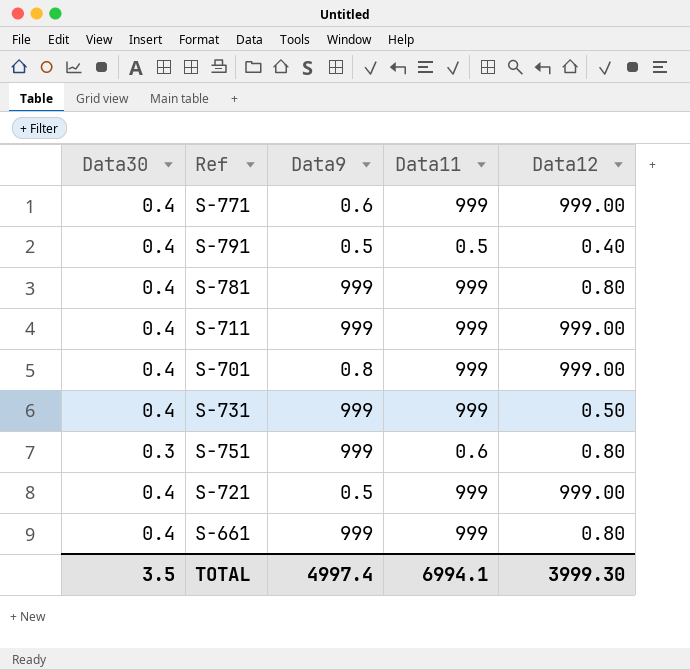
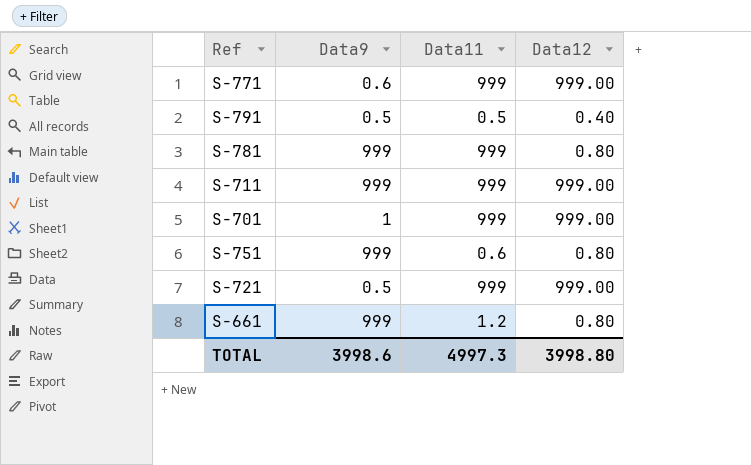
column Data30 | position: 1 -> none
row S-731: 0.4 | 999 | 999 | 0.50 -> none
S-701 | Data9: 0.8 -> 1
S-661 | Data11: 999 -> 1.2
TOTAL | Data9: 4997.4 -> 3998.6
TOTAL | Data11: 6994.1 -> 4997.3
TOTAL | Data12: 3999.30 -> 3998.80

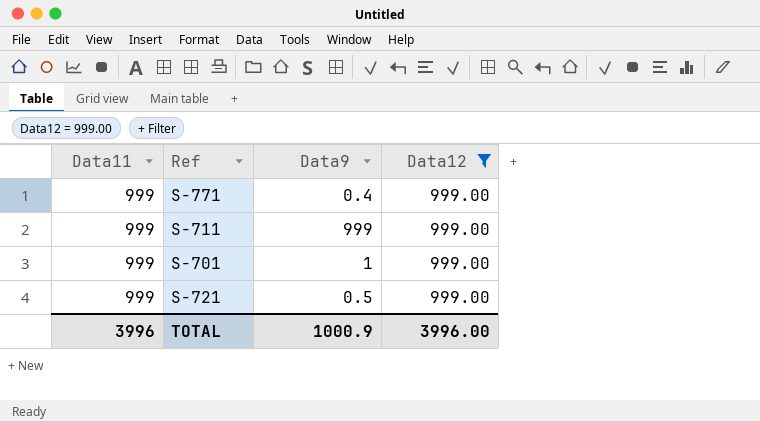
filter: none -> Data12 = 999.00
column Data11 | position: 3 -> 1
S-771 | Data9: 0.6 -> 0.4
TOTAL | Data11: 4997.3 -> 3996
TOTAL | Data9: 3998.6 -> 1000.9
TOTAL | Data12: 3998.80 -> 3996.00

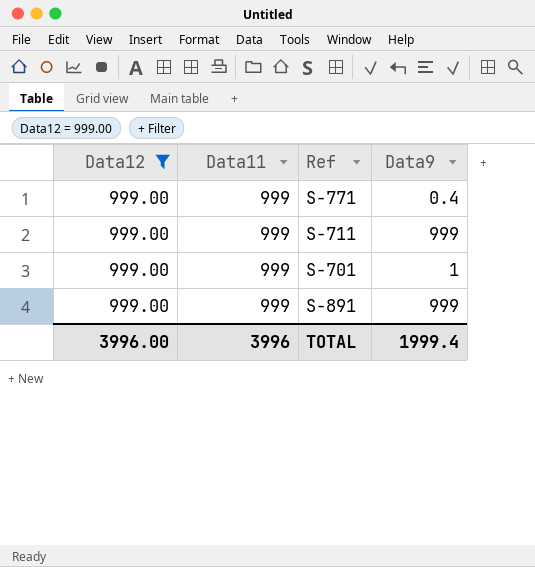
column Data12 | position: 4 -> 1
row S-721: 999 | 0.5 | 999.00 -> none
row S-891: none -> 999.00 | 999 | 999
TOTAL | Data9: 1000.9 -> 1999.4

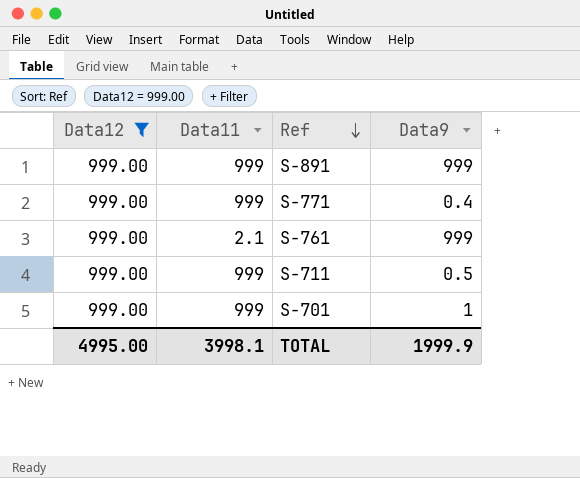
row order: none -> Ref descending
row S-761: none -> 999.00 | 2.1 | 999
S-711 | Data9: 999 -> 0.5
TOTAL | Data12: 3996.00 -> 4995.00
TOTAL | Data11: 3996 -> 3998.1
TOTAL | Data9: 1999.4 -> 1999.9

